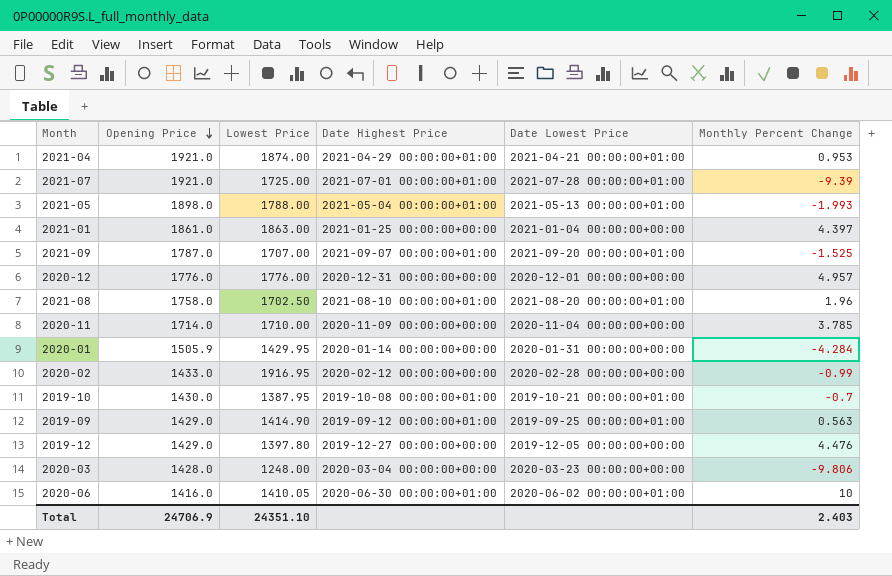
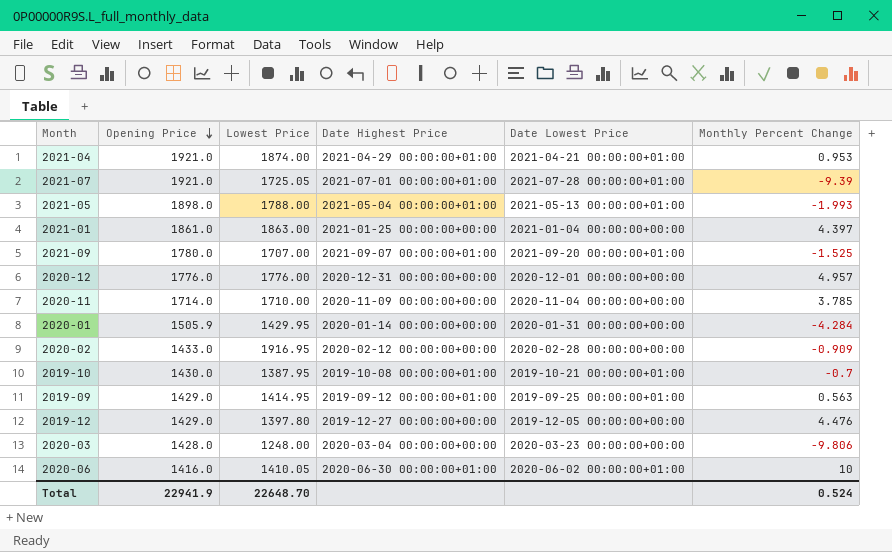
row 2021-08: 1758.0 | 1702.50 | 2021-08-10 00:00:00+01:00 | 2021-08-20 00:00:00+01:00 | 1.96 -> none
2021-07 | Lowest Price: 1725.00 -> 1725.05
2021-09 | Opening Price: 1787.0 -> 1780.0
2020-02 | Monthly Percent Change: -0.99 -> -0.909
2019-09 | Lowest Price: 1414.90 -> 1414.95
Total | Opening Price: 24706.9 -> 22941.9
Total | Lowest Price: 24351.10 -> 22648.70
Total | Monthly Percent Change: 2.403 -> 0.524

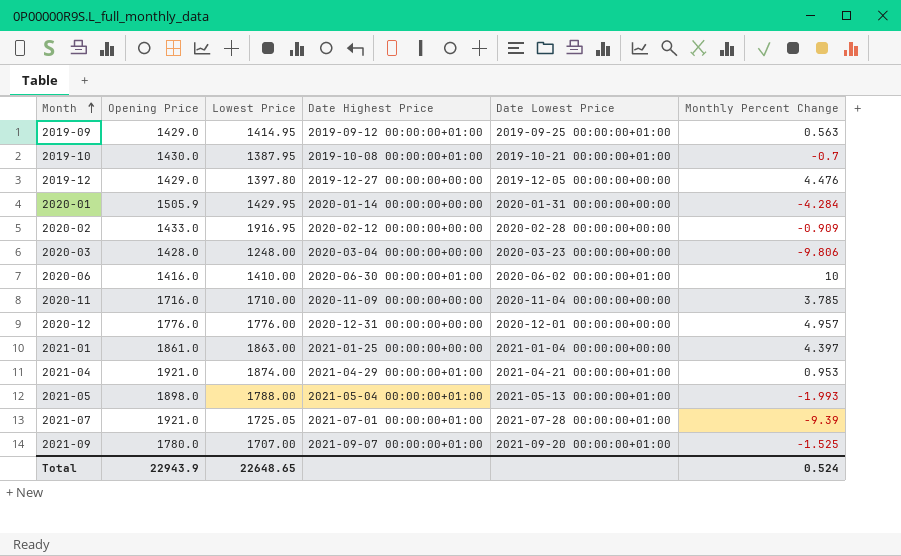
row order: Opening Price descending -> Month ascending
2020-06 | Lowest Price: 1410.05 -> 1410.00
2020-11 | Opening Price: 1714.0 -> 1716.0
Total | Opening Price: 22941.9 -> 22943.9
Total | Lowest Price: 22648.70 -> 22648.65

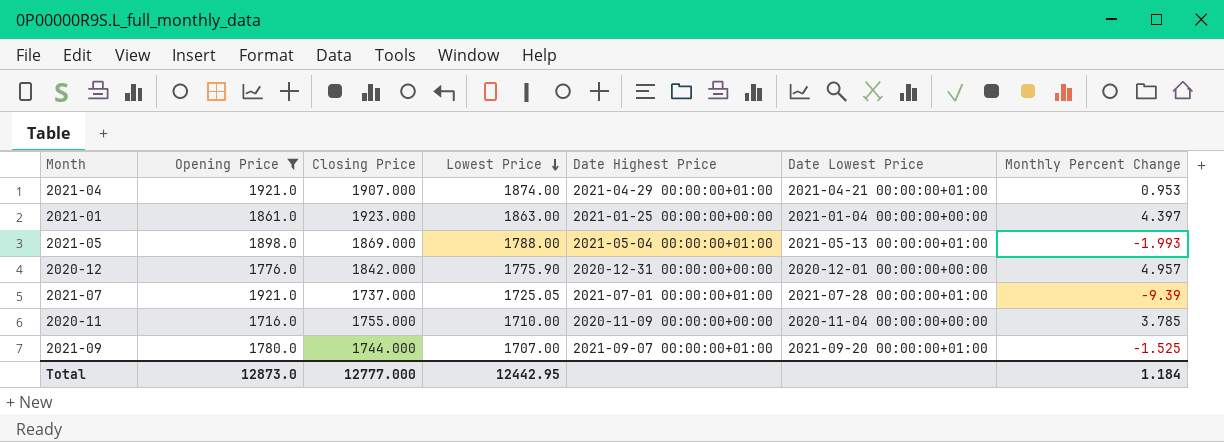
filter: none -> Opening Price >= 1716.0
row order: Month ascending -> Lowest Price descending
column Closing Price | position: none -> 3
2020-12 | Lowest Price: 1776.00 -> 1775.90
Total | Opening Price: 22943.9 -> 12873.0
Total | Lowest Price: 22648.65 -> 12442.95
Total | Monthly Percent Change: 0.524 -> 1.184

